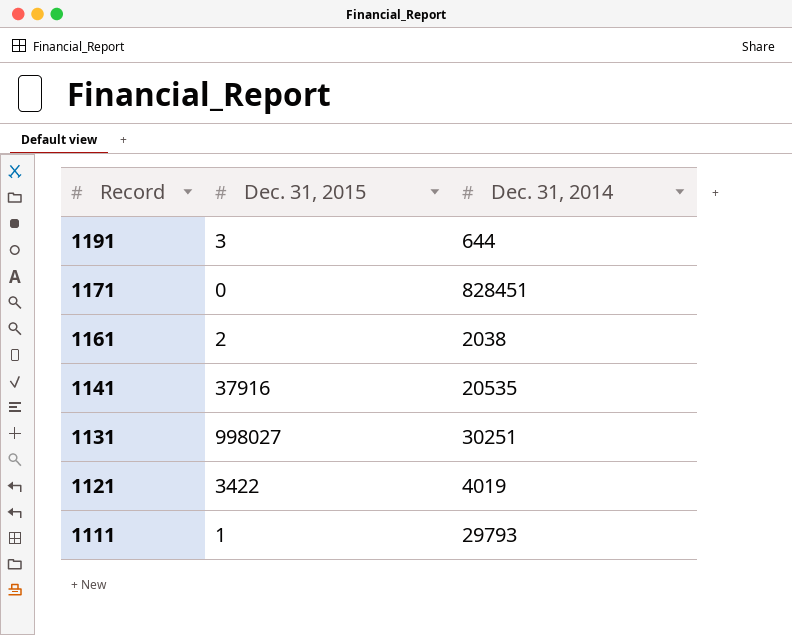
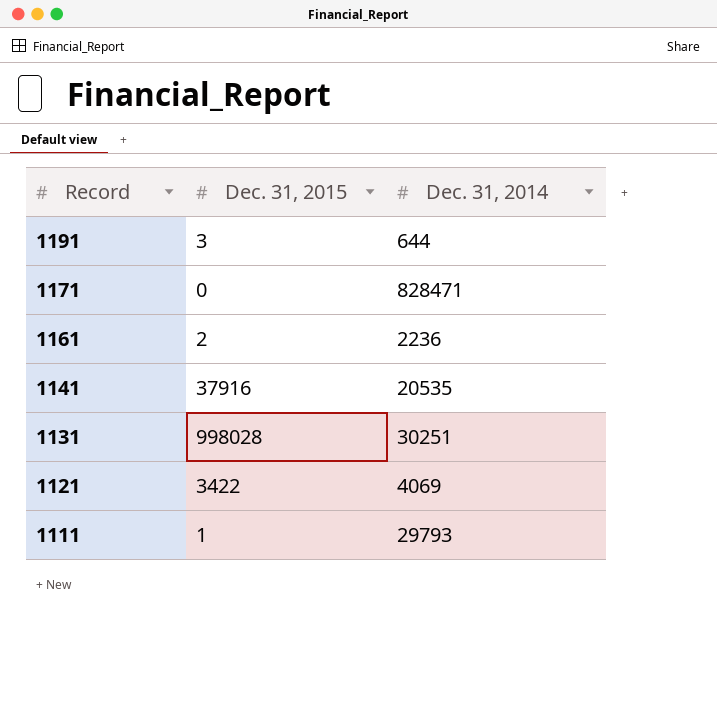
1171 | Dec. 31, 2014: 828451 -> 828471
1161 | Dec. 31, 2014: 2038 -> 2236
1131 | Dec. 31, 2015: 998027 -> 998028
1121 | Dec. 31, 2014: 4019 -> 4069

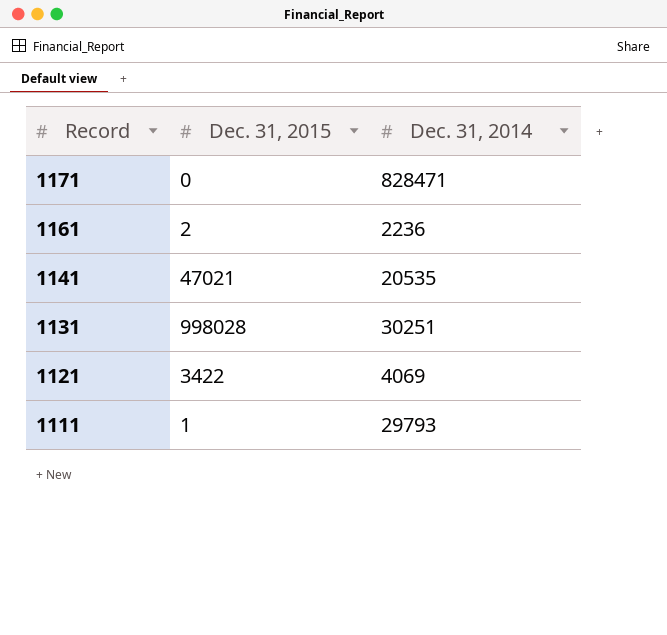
row 1191: 3 | 644 -> none
1141 | Dec. 31, 2015: 37916 -> 47021

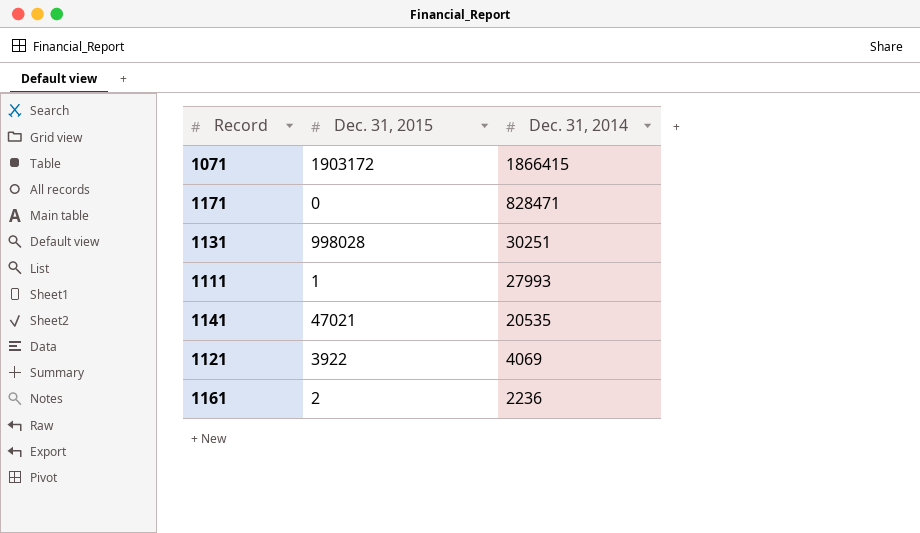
row order: Record descending -> Dec. 31, 2014 descending
row 1071: none -> 1903172 | 1866415
1111 | Dec. 31, 2014: 29793 -> 27993
1121 | Dec. 31, 2015: 3422 -> 3922

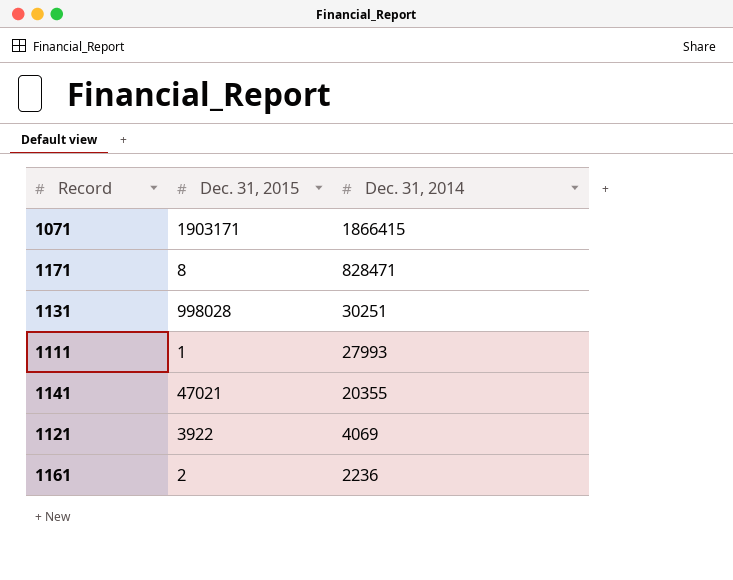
1071 | Dec. 31, 2015: 1903172 -> 1903171
1171 | Dec. 31, 2015: 0 -> 8
1141 | Dec. 31, 2014: 20535 -> 20355

